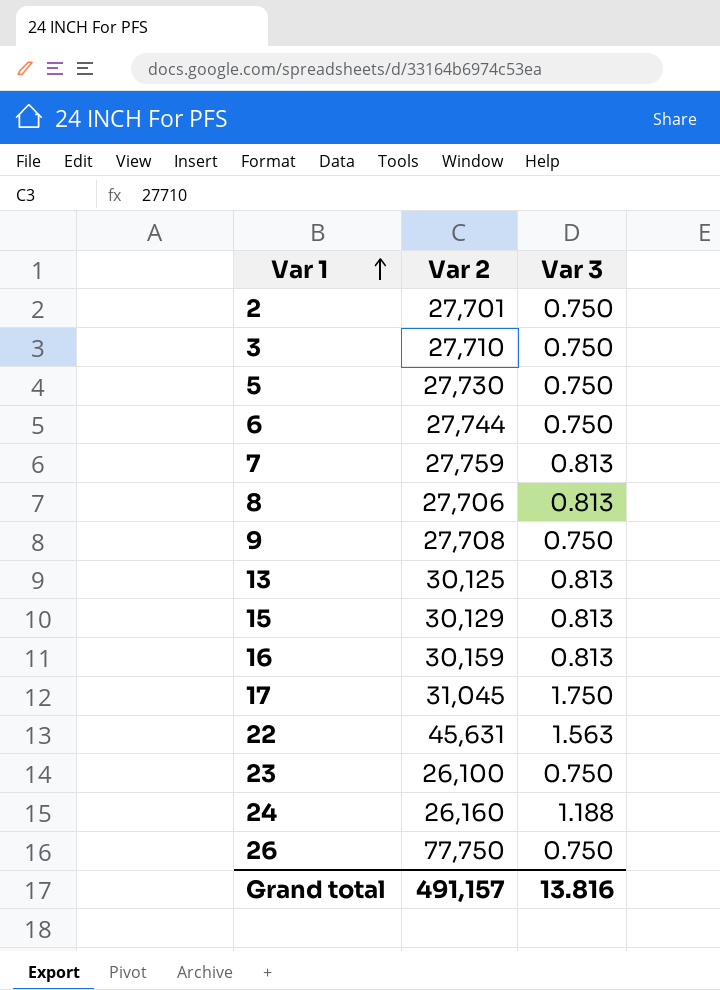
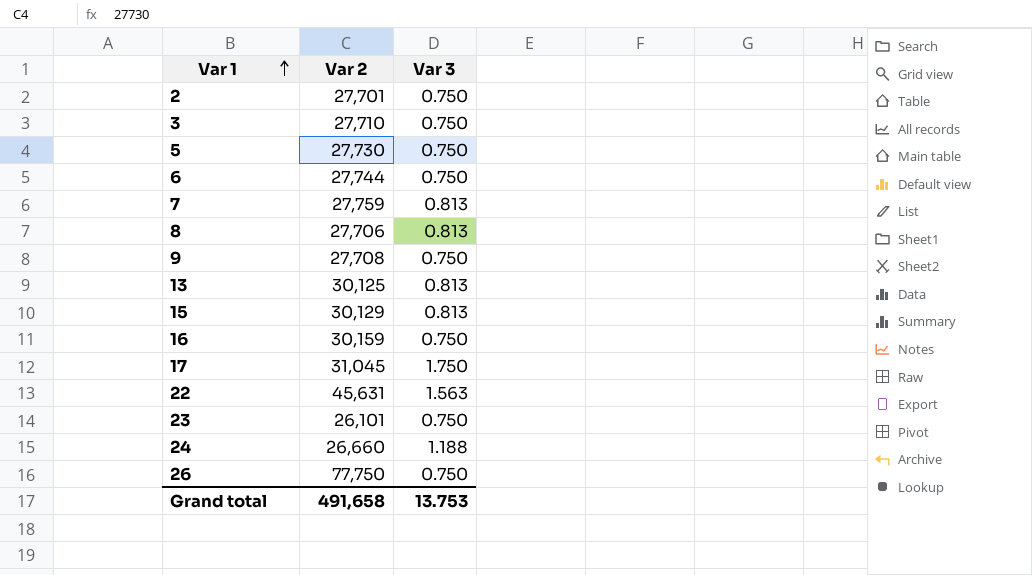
16 | Var 3: 0.813 -> 0.750
23 | Var 2: 26,100 -> 26,101
24 | Var 2: 26,160 -> 26,660
Grand total | Var 2: 491,157 -> 491,658
Grand total | Var 3: 13.816 -> 13.753

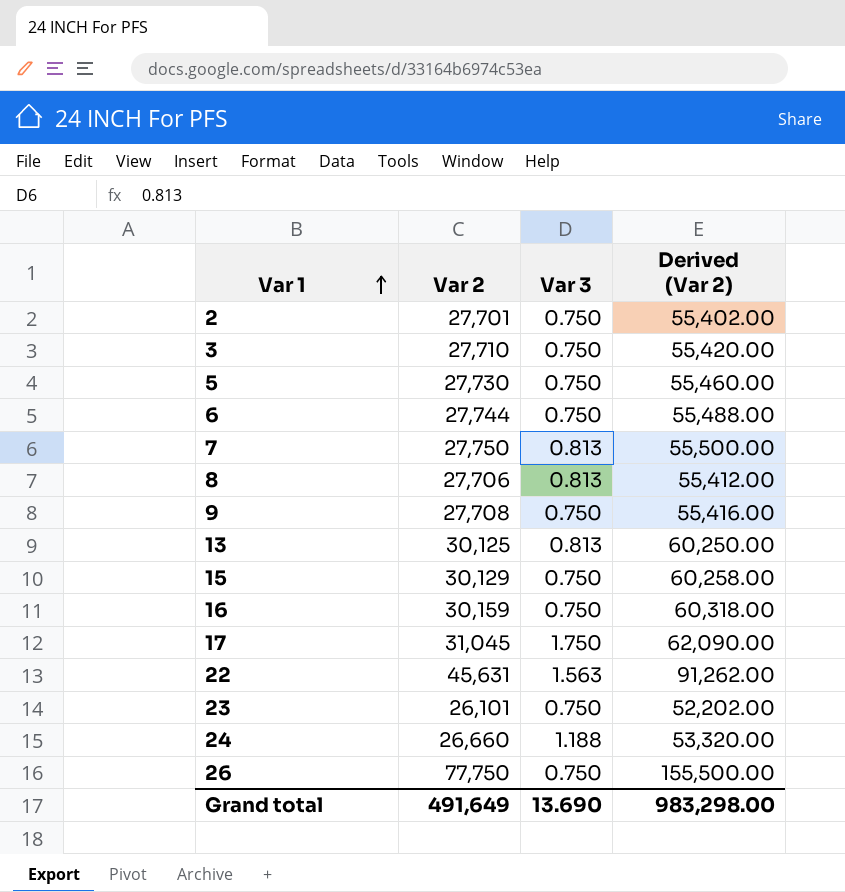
column Derived (Var 2) | formula: none -> [Var 2] * 2
7 | Var 2: 27,759 -> 27,750
15 | Var 3: 0.813 -> 0.750
Grand total | Var 2: 491,658 -> 491,649
Grand total | Var 3: 13.753 -> 13.690

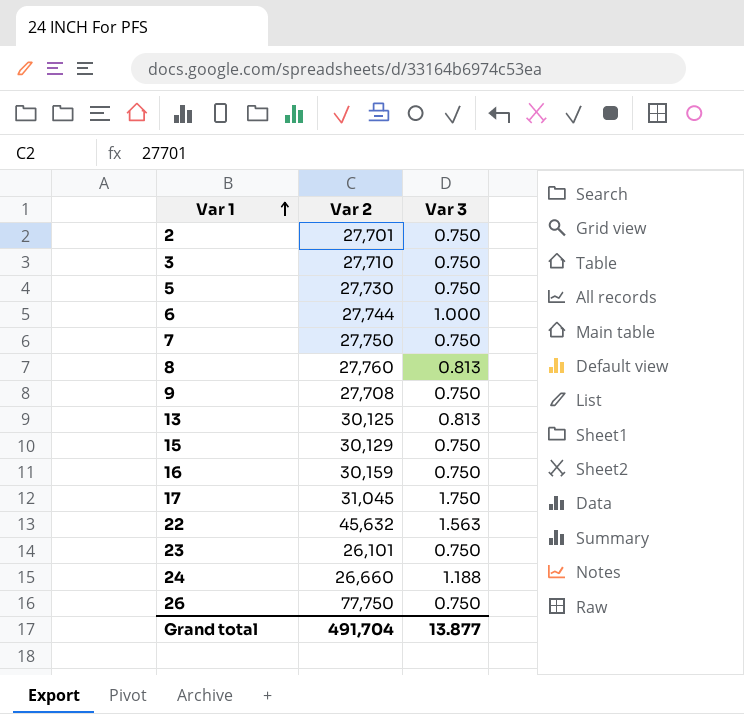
column Derived (Var 2) | formula: [Var 2] * 2 -> none
6 | Var 3: 0.750 -> 1.000
7 | Var 3: 0.813 -> 0.750
8 | Var 2: 27,706 -> 27,760
22 | Var 2: 45,631 -> 45,632
Grand total | Var 2: 491,649 -> 491,704
Grand total | Var 3: 13.690 -> 13.877

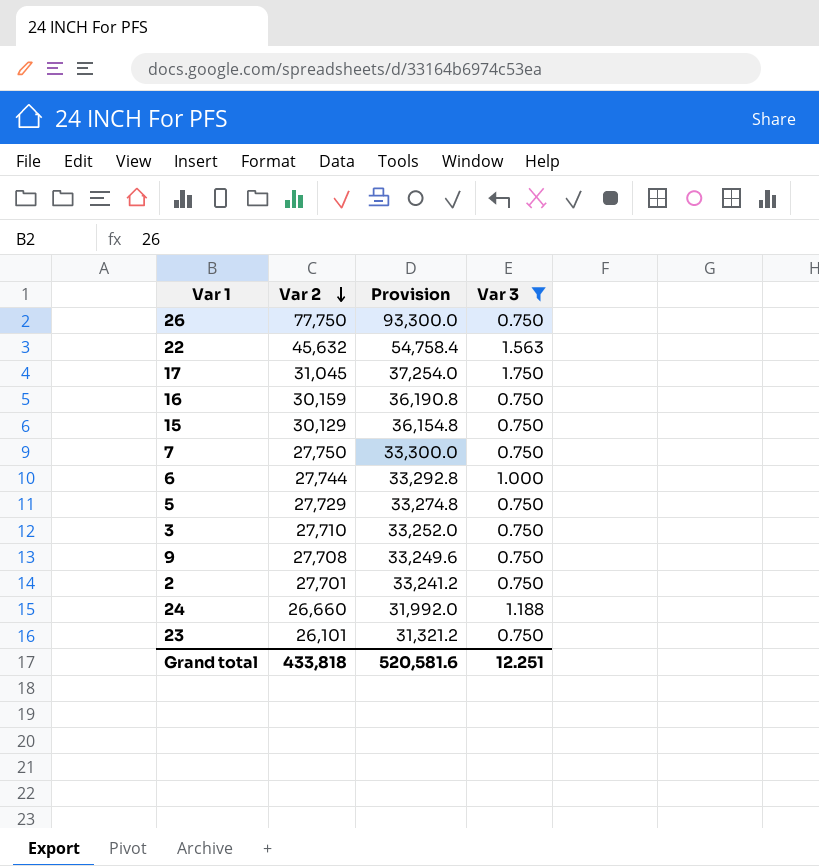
filter: none -> Var 3 != 0.813
row order: Var 1 ascending -> Var 2 descending
column Provision | formula: none -> [Var 2] * 1.2
5 | Var 2: 27,730 -> 27,729
Grand total | Var 2: 491,704 -> 433,818
Grand total | Var 3: 13.877 -> 12.251

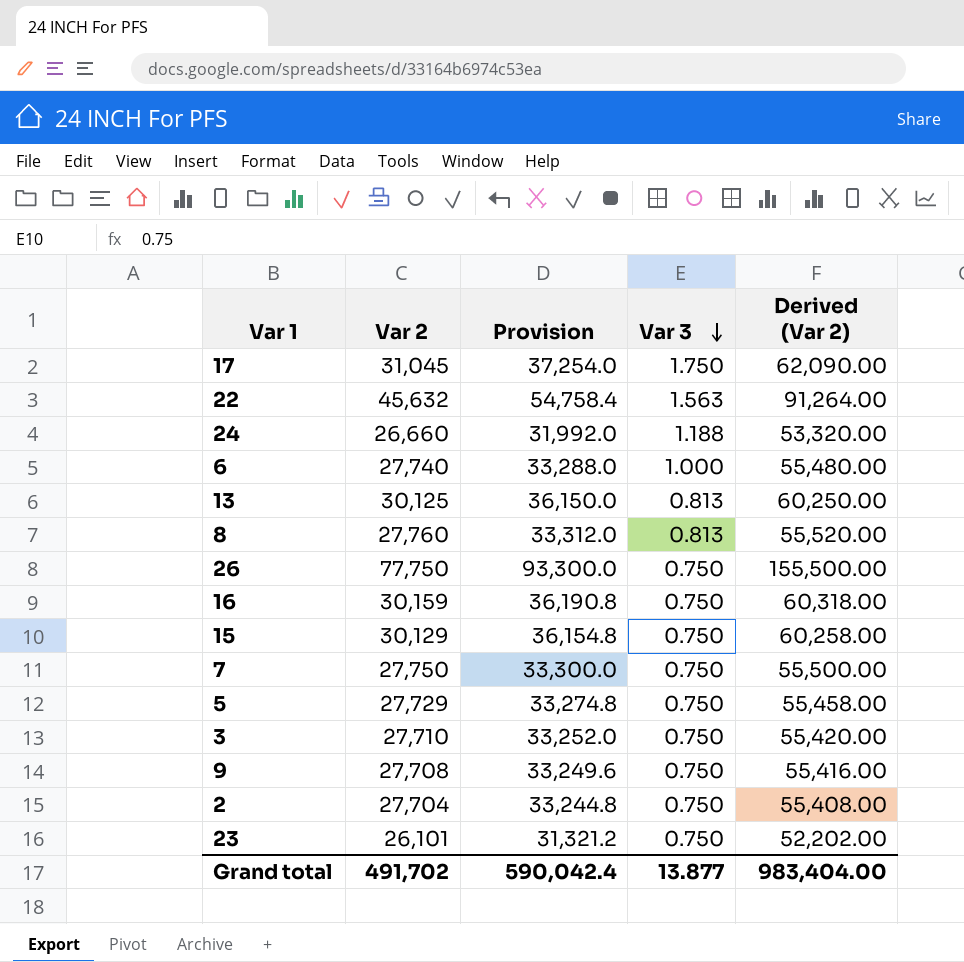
filter: Var 3 != 0.813 -> none
row order: Var 2 descending -> Var 3 descending
column Derived (Var 2) | formula: none -> [Var 2] * 2
6 | Var 2: 27,744 -> 27,740
6 | Provision: 33,292.8 -> 33,288.0
2 | Var 2: 27,701 -> 27,704
2 | Provision: 33,241.2 -> 33,244.8
Grand total | Var 2: 433,818 -> 491,702
Grand total | Provision: 520,581.6 -> 590,042.4
Grand total | Var 3: 12.251 -> 13.877

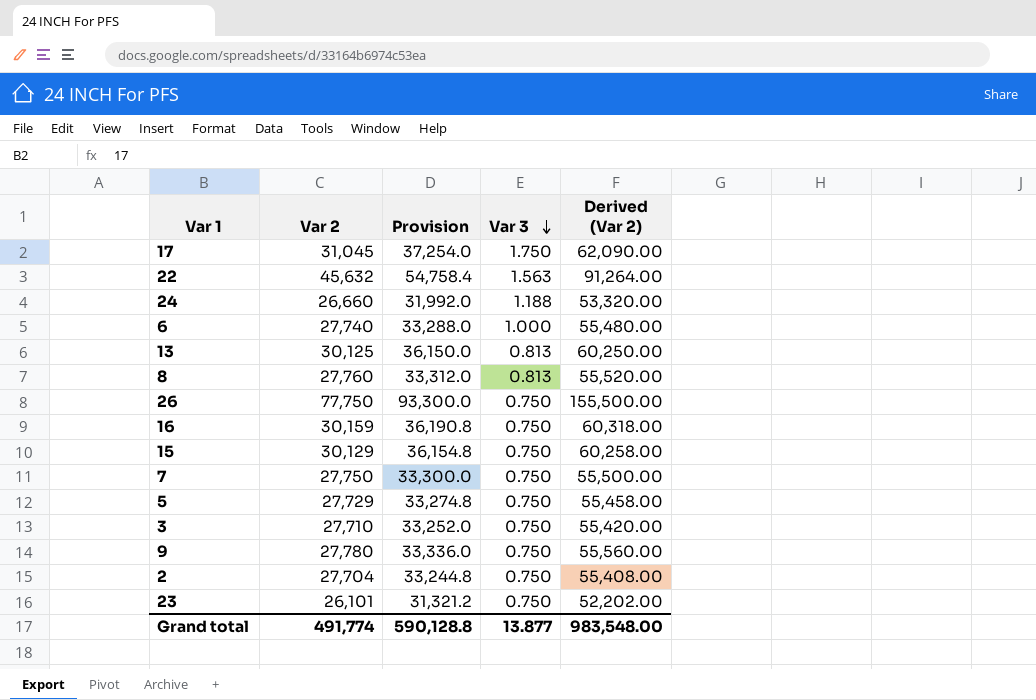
9 | Var 2: 27,708 -> 27,780
9 | Provision: 33,249.6 -> 33,336.0
9 | Derived (Var 2): 55,416.00 -> 55,560.00
Grand total | Var 2: 491,702 -> 491,774
Grand total | Provision: 590,042.4 -> 590,128.8
Grand total | Derived (Var 2): 983,404.00 -> 983,548.00

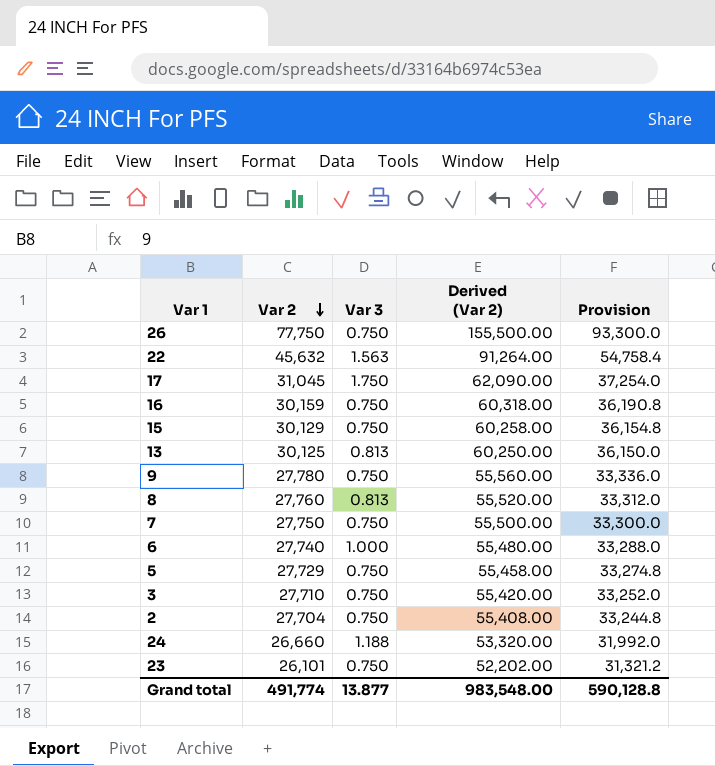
row order: Var 3 descending -> Var 2 descending
column Provision | position: 3 -> 5

